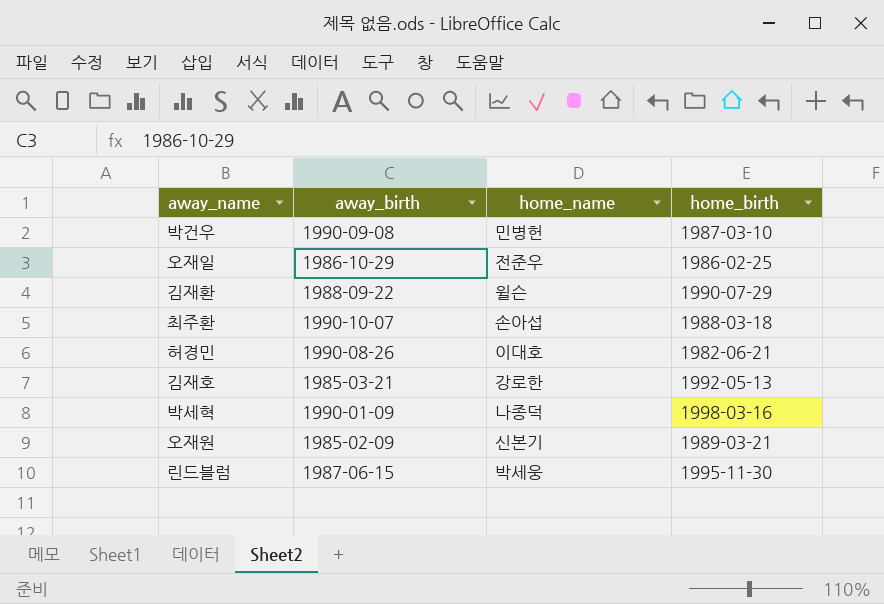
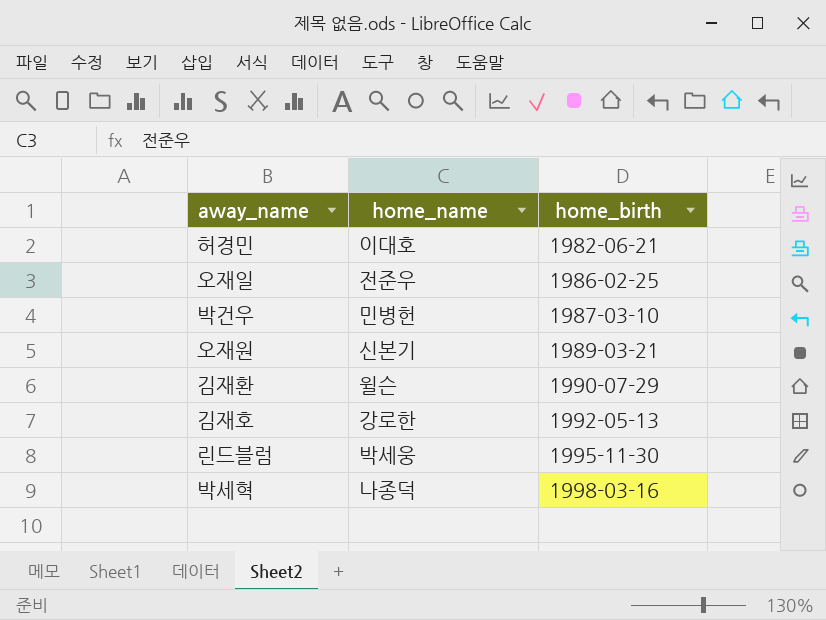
row order: none -> home_birth ascending
column away_birth | position: 2 -> none
row 최주환: 1990-10-07 | 손아섭 | 1988-03-18 -> none

